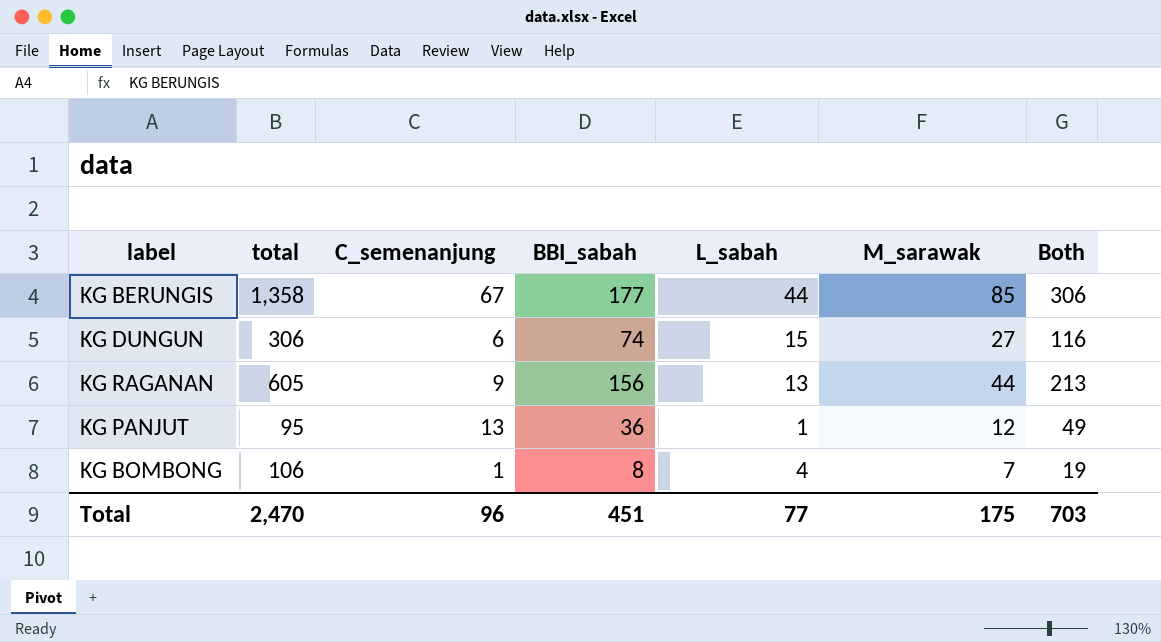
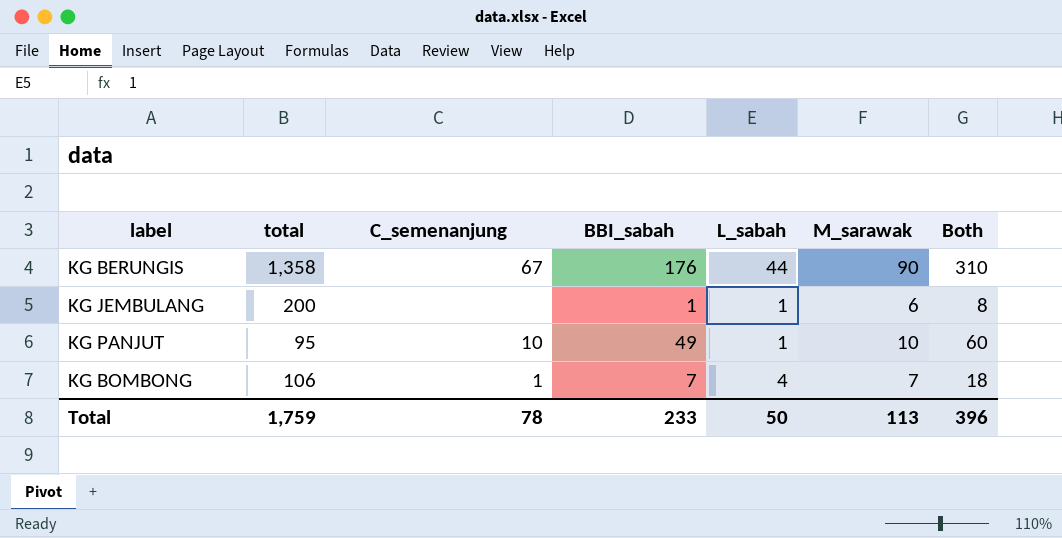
row KG DUNGUN: 306 | 6 | 74 | 15 | 27 | 116 -> none
row KG RAGANAN: 605 | 9 | 156 | 13 | 44 | 213 -> none
KG BERUNGIS | BBI_sabah: 177 -> 176
KG BERUNGIS | M_sarawak: 85 -> 90
KG BERUNGIS | Both: 306 -> 310
row KG JEMBULANG: none -> 200 | none | 1 | 1 | 6 | 8
KG PANJUT | C_semenanjung: 13 -> 10
KG PANJUT | BBI_sabah: 36 -> 49
KG PANJUT | M_sarawak: 12 -> 10
KG PANJUT | Both: 49 -> 60
KG BOMBONG | BBI_sabah: 8 -> 7
KG BOMBONG | Both: 19 -> 18
Total | total: 2,470 -> 1,759
Total | C_semenanjung: 96 -> 78
Total | BBI_sabah: 451 -> 233
Total | L_sabah: 77 -> 50
Total | M_sarawak: 175 -> 113
Total | Both: 703 -> 396

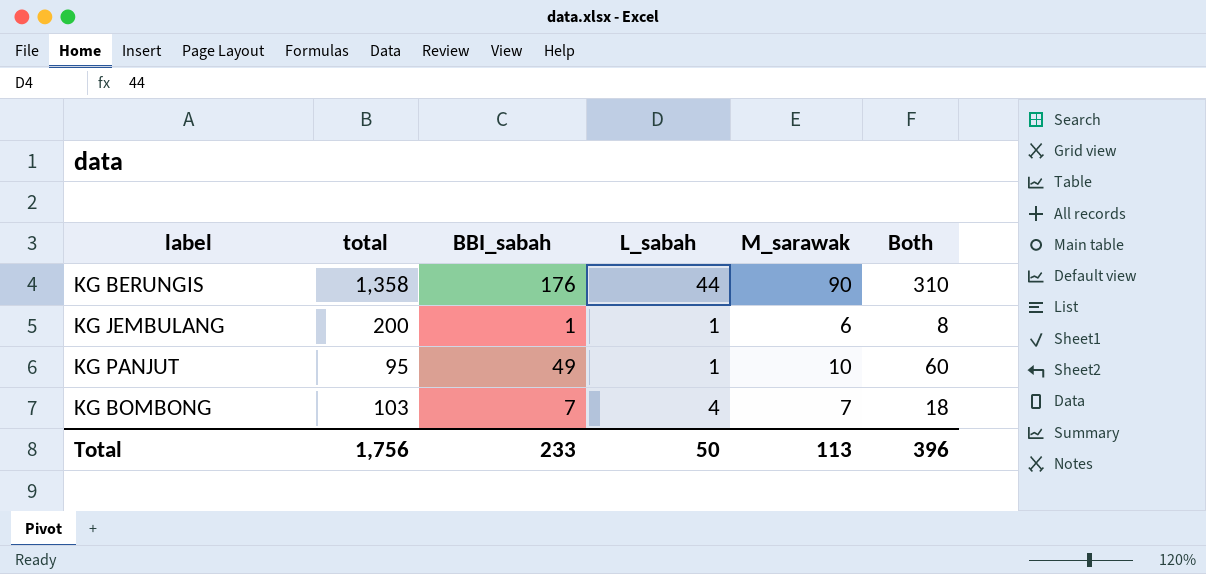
column C_semenanjung | position: 3 -> none
KG BOMBONG | total: 106 -> 103
Total | total: 1,759 -> 1,756

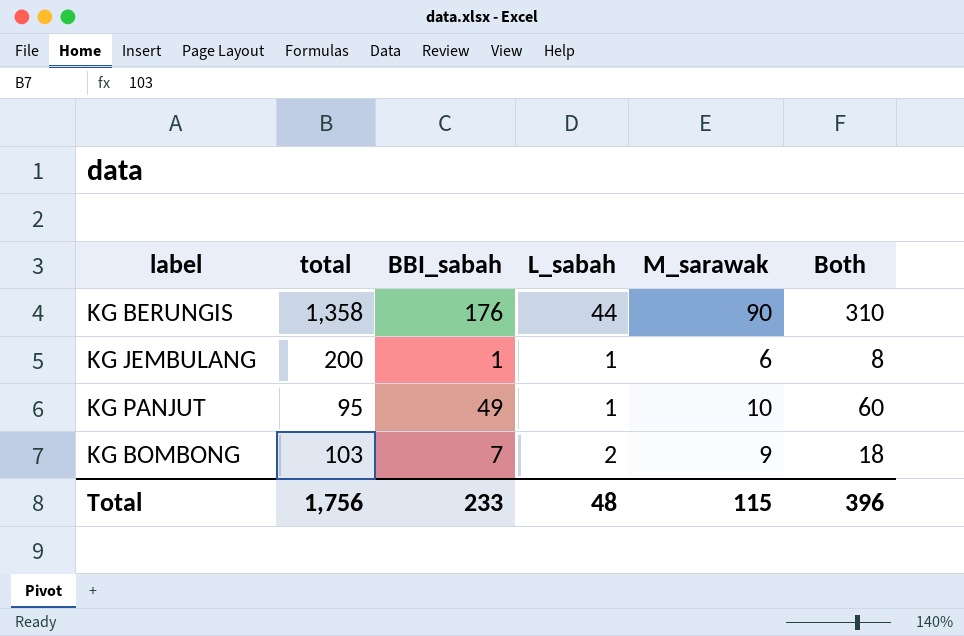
KG BOMBONG | L_sabah: 4 -> 2
KG BOMBONG | M_sarawak: 7 -> 9
Total | L_sabah: 50 -> 48
Total | M_sarawak: 113 -> 115

